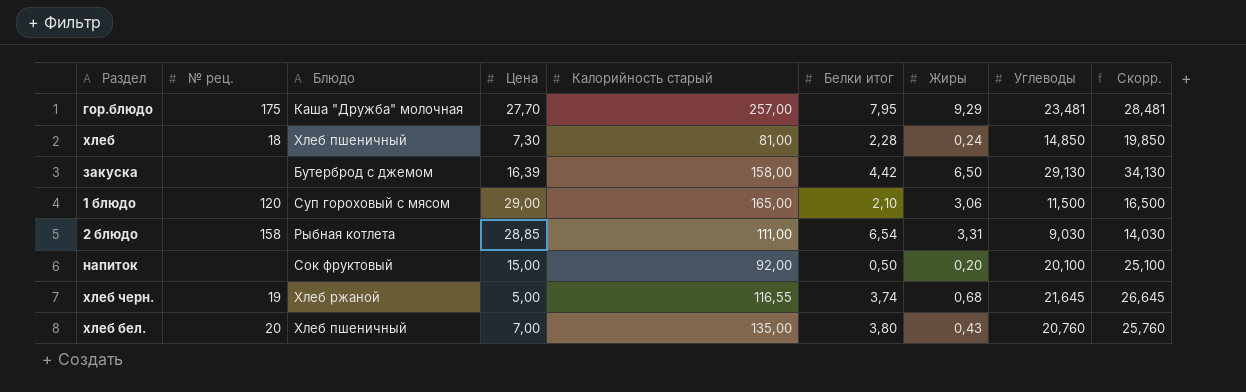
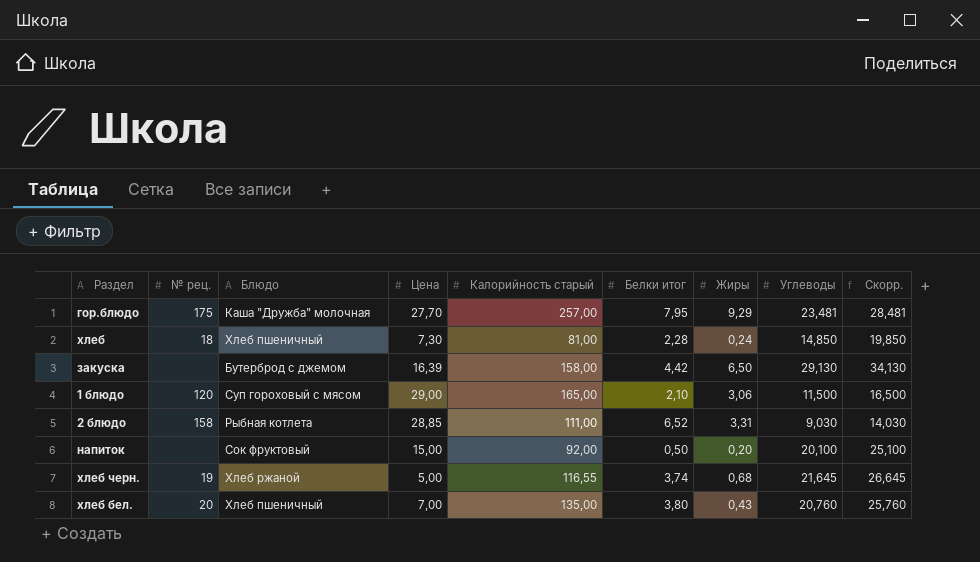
2 блюдо | Белки итог: 6,54 -> 6,52

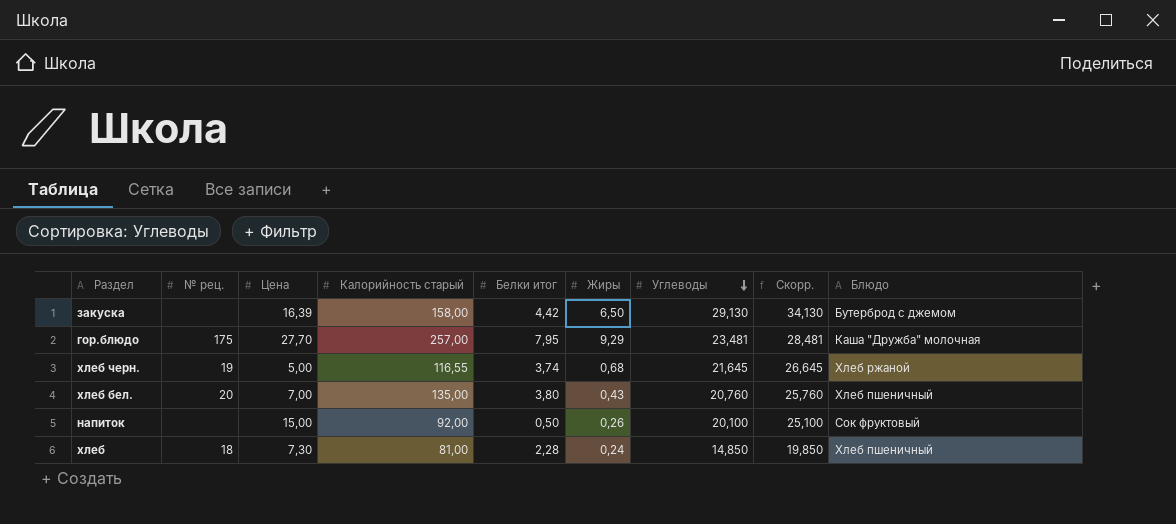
row order: none -> Углеводы descending
column Блюдо | position: 3 -> 9
row 1 блюдо: 120 | Суп гороховый с мясом | 29,00 | 165,00 | 2,10 | 3,06 | 11,500 | 16,500 -> none
row 2 блюдо: 158 | Рыбная котлета | 28,85 | 111,00 | 6,52 | 3,31 | 9,030 | 14,030 -> none
напиток | Жиры: 0,20 -> 0,26

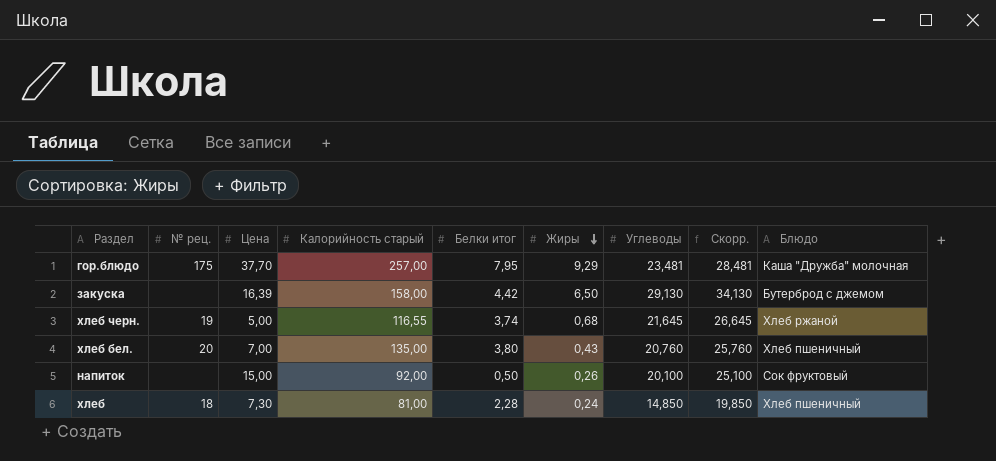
row order: Углеводы descending -> Жиры descending
гор.блюдо | Цена: 27,70 -> 37,70

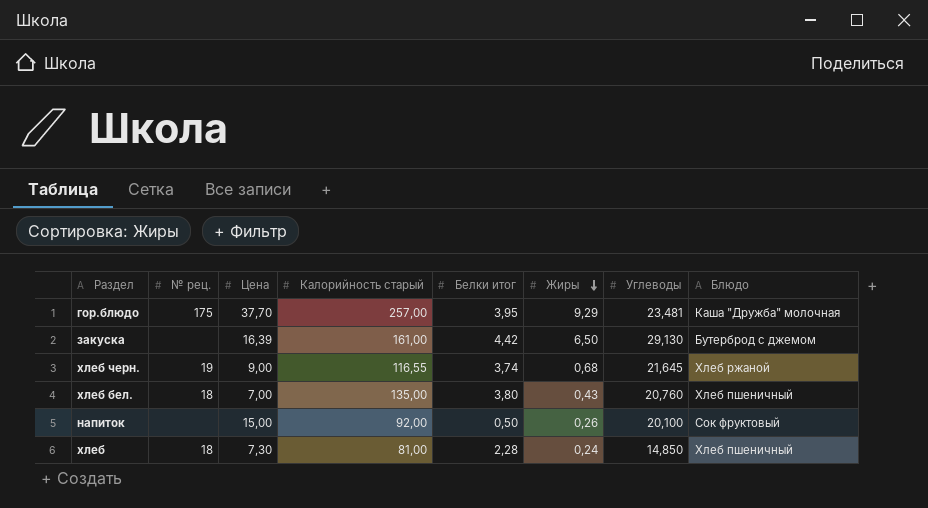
column Скорр. | formula: [Углеводы] + 5 -> none
гор.блюдо | Белки итог: 7,95 -> 3,95
закуска | Калорийность старый: 158,00 -> 161,00
хлеб черн. | Цена: 5,00 -> 9,00
хлеб бел. | № рец.: 20 -> 18

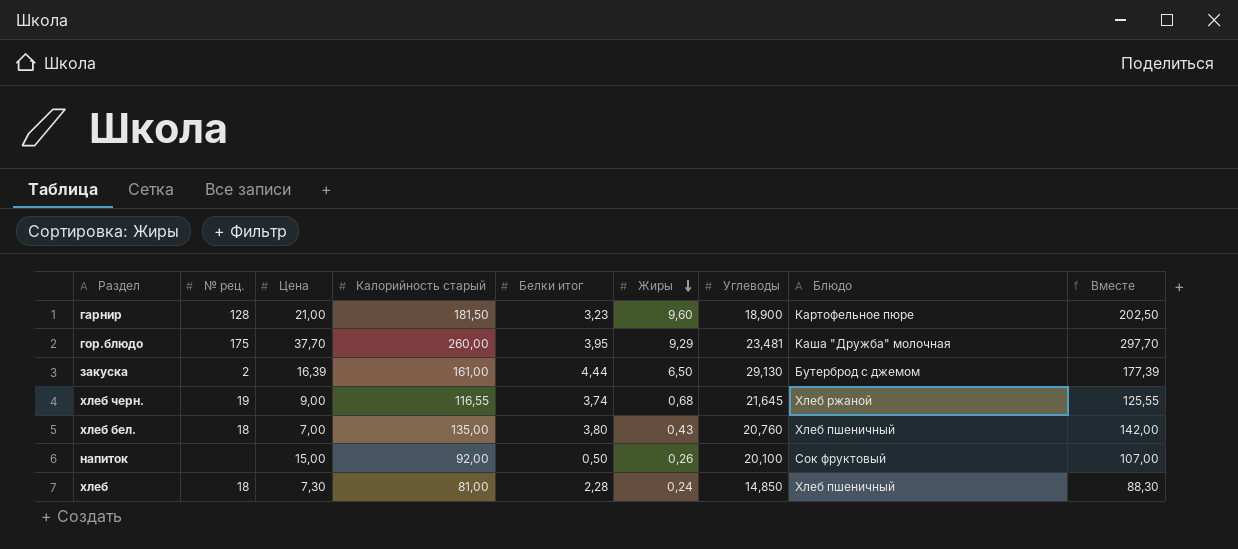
column Вместе | formula: none -> [Цена] + [Калорийность старый]
row гарнир: none -> 128 | 21,00 | 181,50 | 3,23 | 9,60 | 18,900 | Картофельное пюре | 202,50
гор.блюдо | Калорийность старый: 257,00 -> 260,00
закуска | № рец.: none -> 2
закуска | Белки итог: 4,42 -> 4,44

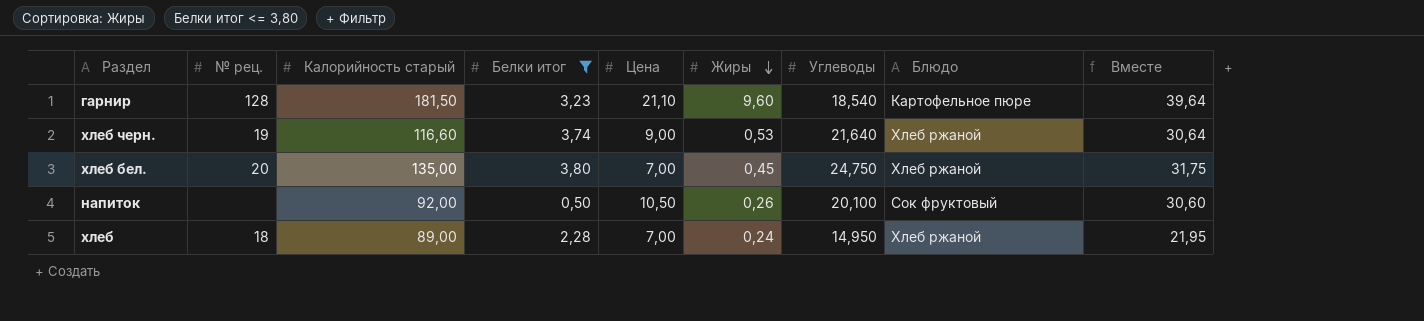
filter: none -> Белки итог <= 3,80
column Цена | position: 3 -> 5
column Вместе | formula: [Цена] + [Калорийность старый] -> [Цена] + [Углеводы]
гарнир | Цена: 21,00 -> 21,10
гарнир | Углеводы: 18,900 -> 18,540
хлеб черн. | Калорийность старый: 116,55 -> 116,60
хлеб черн. | Жиры: 0,68 -> 0,53
хлеб черн. | Углеводы: 21,645 -> 21,640
хлеб бел. | № рец.: 18 -> 20
хлеб бел. | Жиры: 0,43 -> 0,45
хлеб бел. | Углеводы: 20,760 -> 24,750
хлеб бел. | Блюдо: Хлеб пшеничный -> Хлеб ржаной
напиток | Цена: 15,00 -> 10,50
хлеб | Калорийность старый: 81,00 -> 89,00
хлеб | Цена: 7,30 -> 7,00
хлеб | Углеводы: 14,850 -> 14,950
хлеб | Блюдо: Хлеб пшеничный -> Хлеб ржаной

